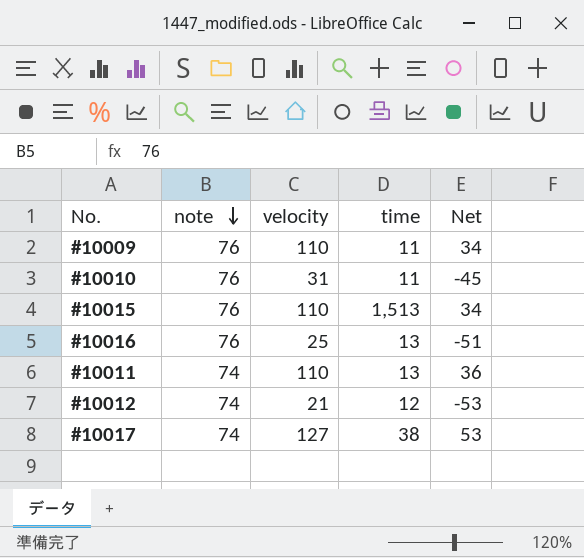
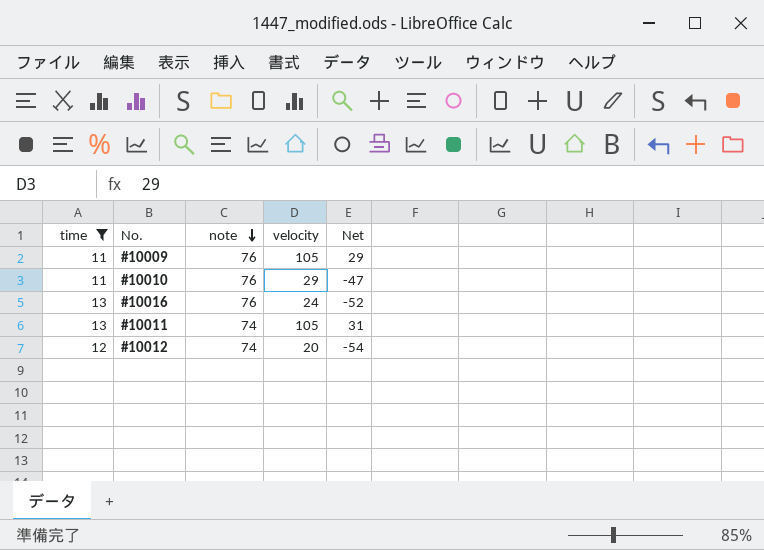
filter: none -> time <= 13
column time | position: 4 -> 1
#10009 | velocity: 110 -> 105
#10009 | Net: 34 -> 29
#10010 | velocity: 31 -> 29
#10010 | Net: -45 -> -47
#10016 | velocity: 25 -> 24
#10016 | Net: -51 -> -52
#10011 | velocity: 110 -> 105
#10011 | Net: 36 -> 31
#10012 | velocity: 21 -> 20
#10012 | Net: -53 -> -54

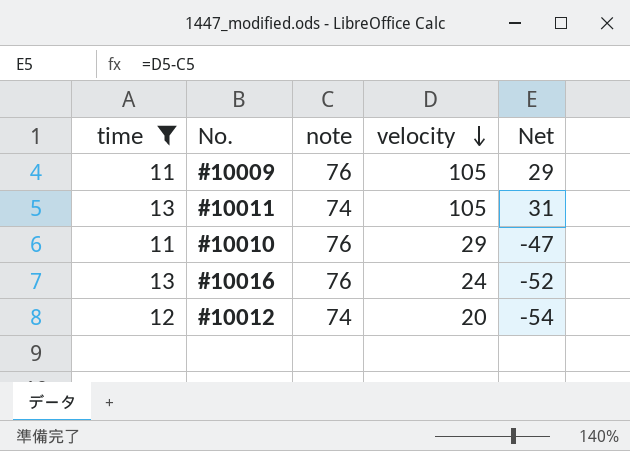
row order: note descending -> velocity descending

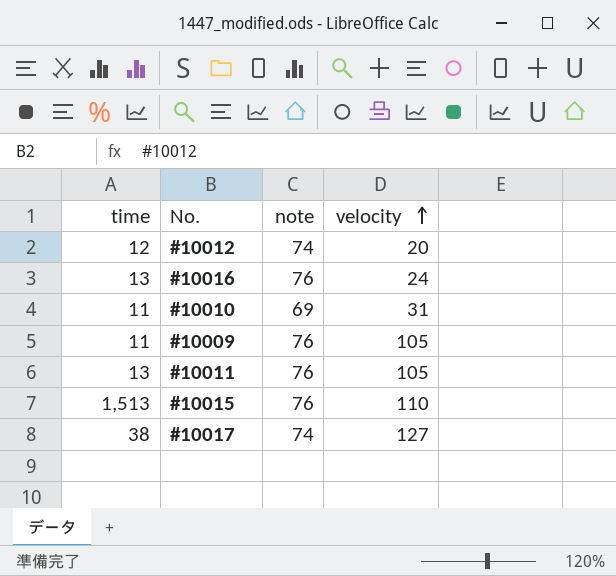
filter: time <= 13 -> none
row order: velocity descending -> velocity ascending
column Net | formula: [velocity] - [note] -> none
#10010 | note: 76 -> 69
#10010 | velocity: 29 -> 31
#10011 | note: 74 -> 76

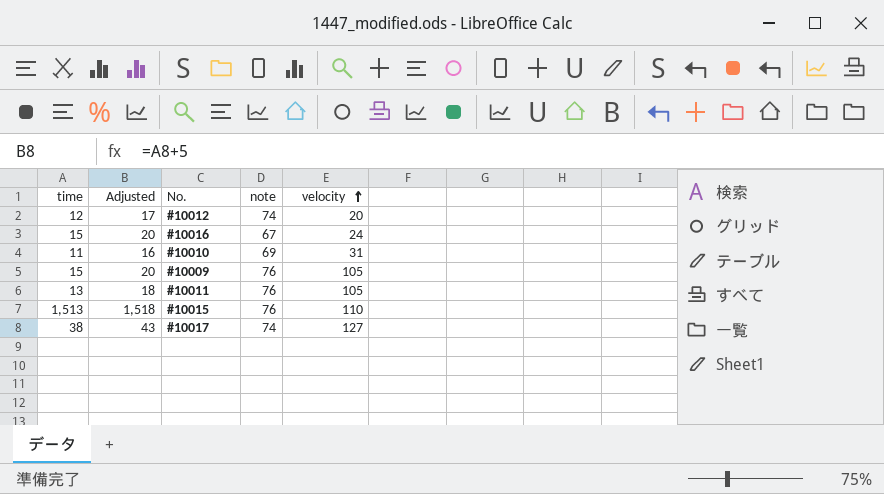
column Adjusted | formula: none -> [time] + 5
#10016 | time: 13 -> 15
#10016 | note: 76 -> 67
#10009 | time: 11 -> 15

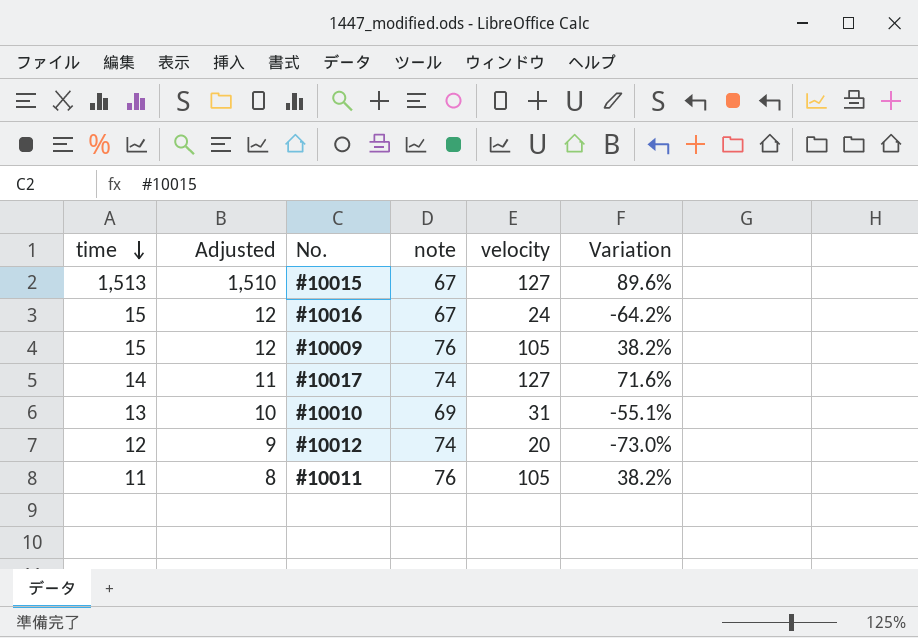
row order: velocity ascending -> time descending
column Adjusted | formula: [time] + 5 -> [time] - 3
column Variation | formula: none -> ([velocity] - [note]) / [note]
#10015 | note: 76 -> 67
#10015 | velocity: 110 -> 127
#10017 | time: 38 -> 14
#10010 | time: 11 -> 13
#10011 | time: 13 -> 11

